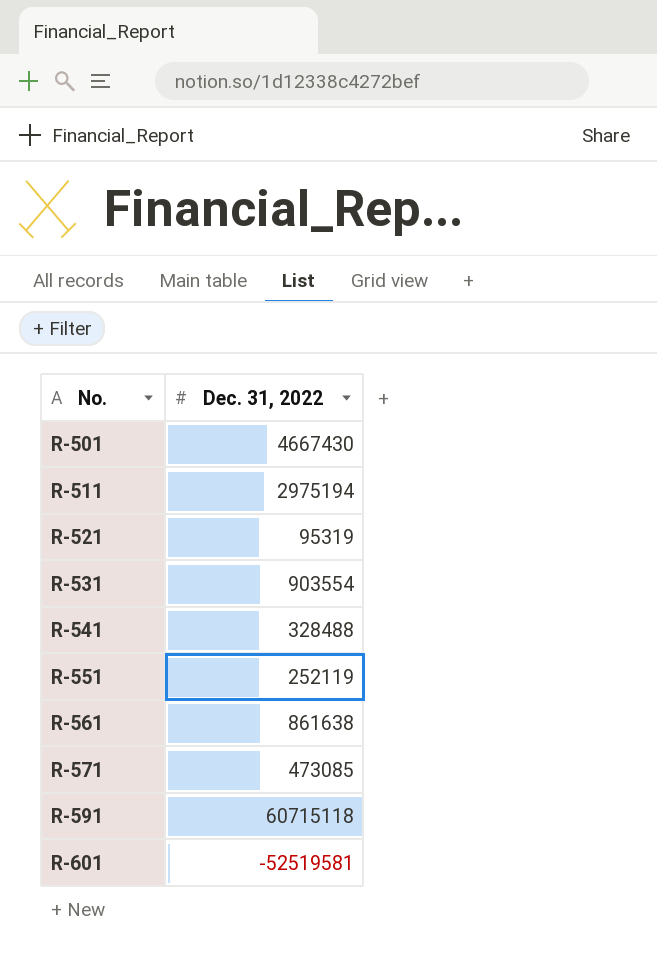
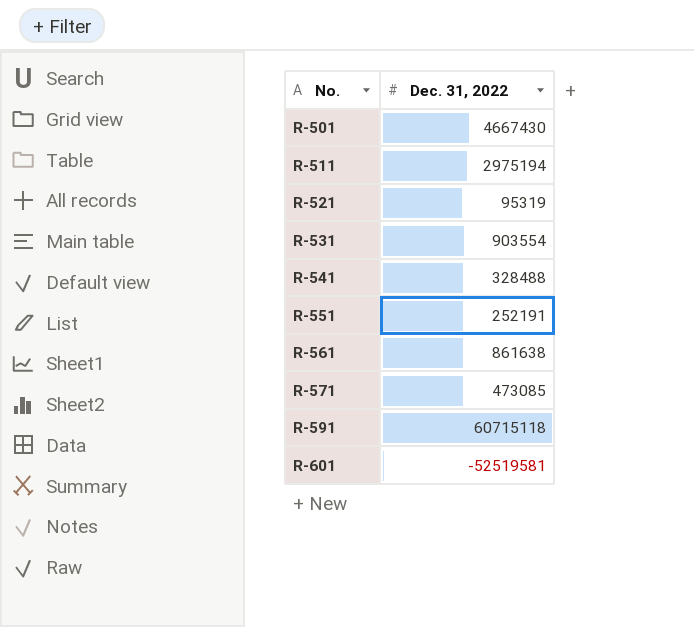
R-551 | Dec. 31, 2022: 252119 -> 252191

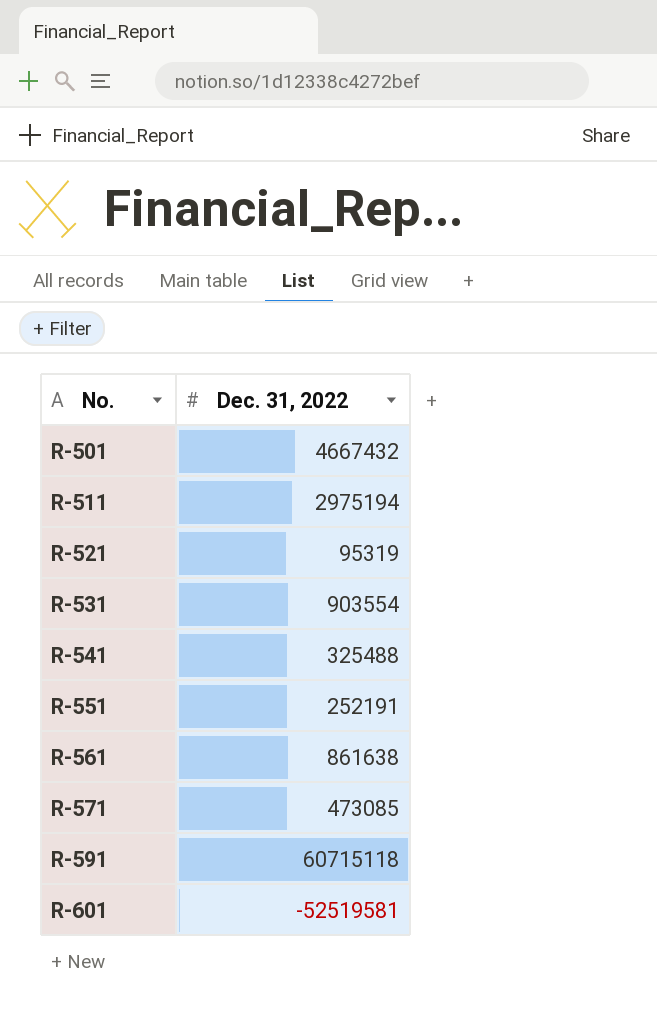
R-501 | Dec. 31, 2022: 4667430 -> 4667432
R-541 | Dec. 31, 2022: 328488 -> 325488

